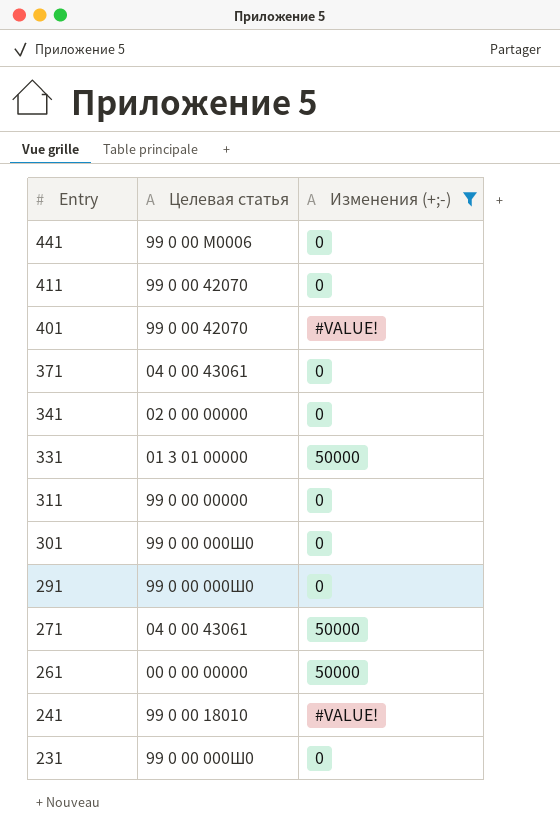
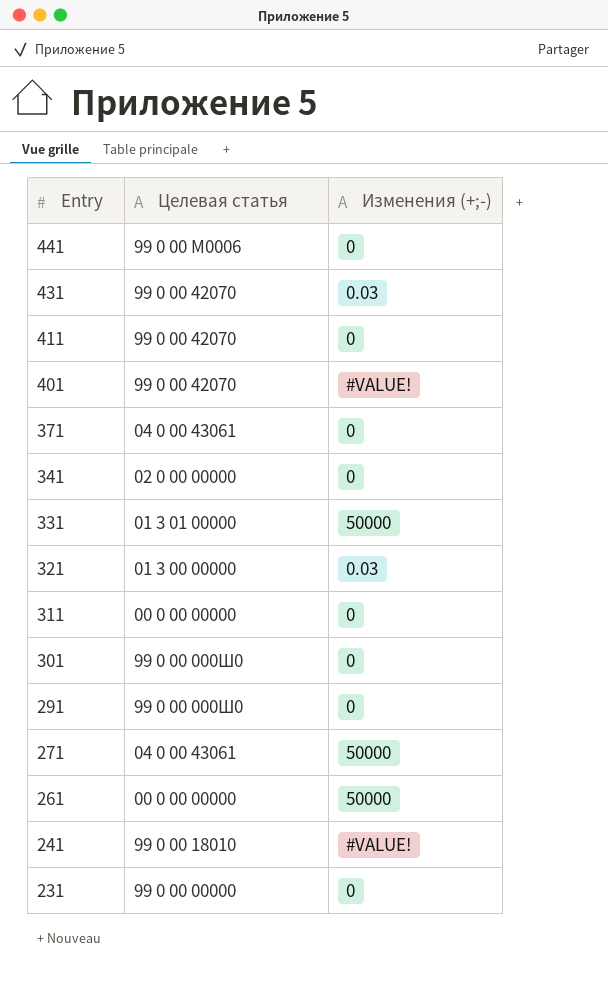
filter: Изменения (+;-) != 0.03 -> none
311 | Целевая статья: 99 0 00 00000 -> 00 0 00 00000
231 | Целевая статья: 99 0 00 000Ш0 -> 99 0 00 00000

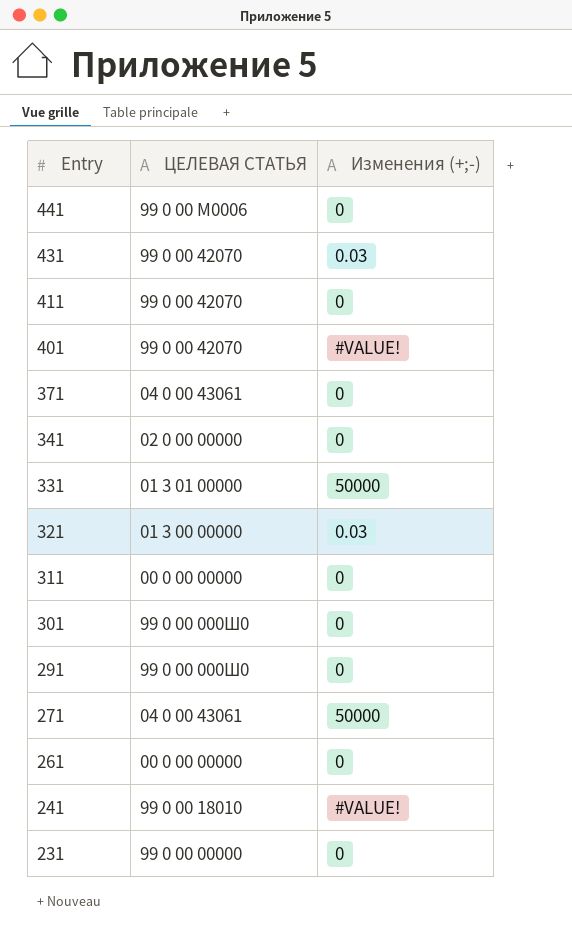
column name: Целевая статья -> ЦЕЛЕВАЯ СТАТЬЯ
261 | Изменения (+;-): 50000 -> 0

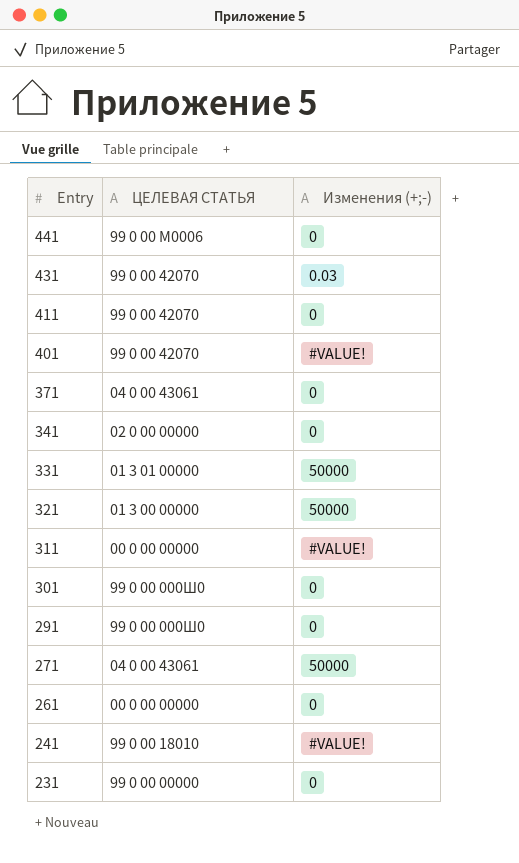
321 | Изменения (+;-): 0.03 -> 50000
311 | Изменения (+;-): 0 -> #VALUE!

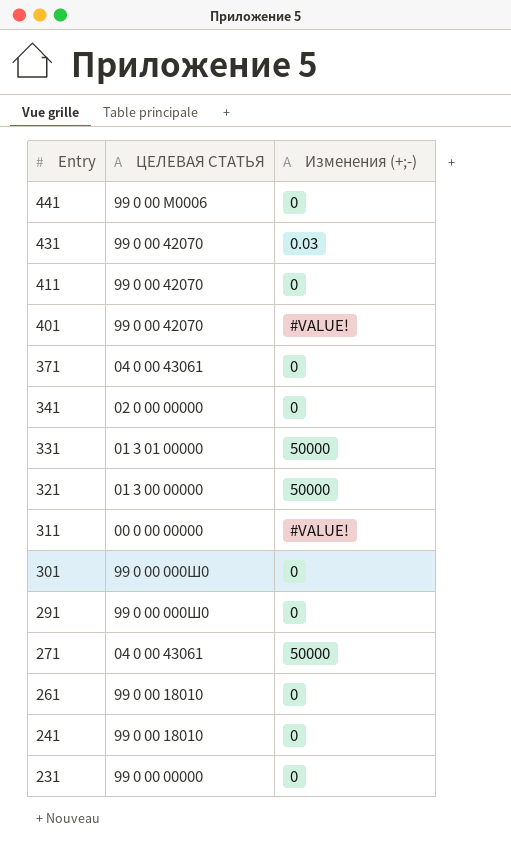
261 | ЦЕЛЕВАЯ СТАТЬЯ: 00 0 00 00000 -> 99 0 00 18010
241 | Изменения (+;-): #VALUE! -> 0

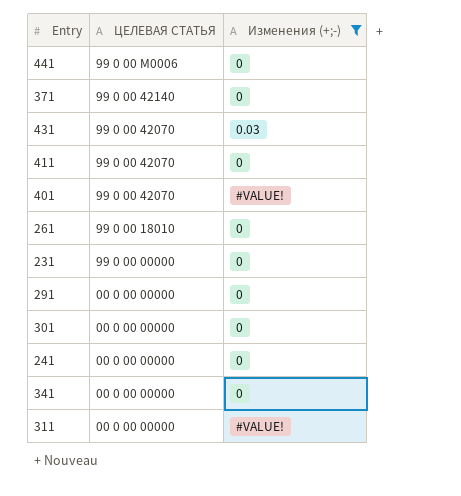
filter: none -> Изменения (+;-) != 50000
row order: Entry descending -> ЦЕЛЕВАЯ СТАТЬЯ descending
371 | ЦЕЛЕВАЯ СТАТЬЯ: 04 0 00 43061 -> 99 0 00 42140
291 | ЦЕЛЕВАЯ СТАТЬЯ: 99 0 00 000Ш0 -> 00 0 00 00000
301 | ЦЕЛЕВАЯ СТАТЬЯ: 99 0 00 000Ш0 -> 00 0 00 00000
241 | ЦЕЛЕВАЯ СТАТЬЯ: 99 0 00 18010 -> 00 0 00 00000
341 | ЦЕЛЕВАЯ СТАТЬЯ: 02 0 00 00000 -> 00 0 00 00000

